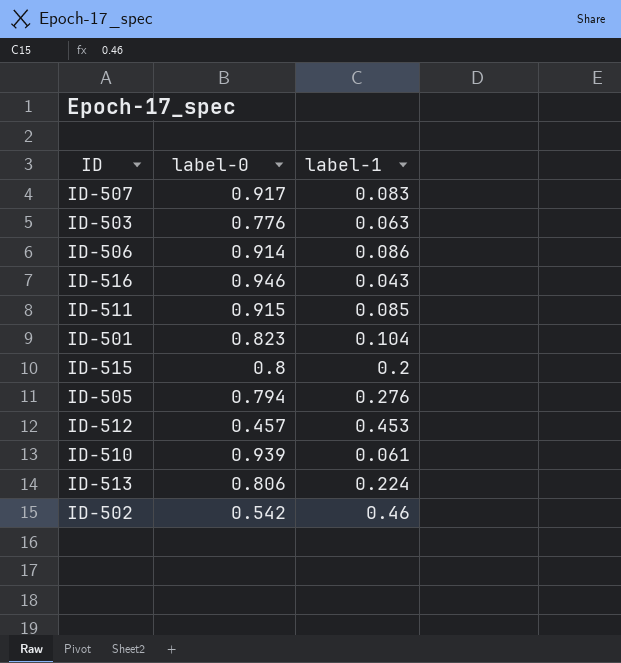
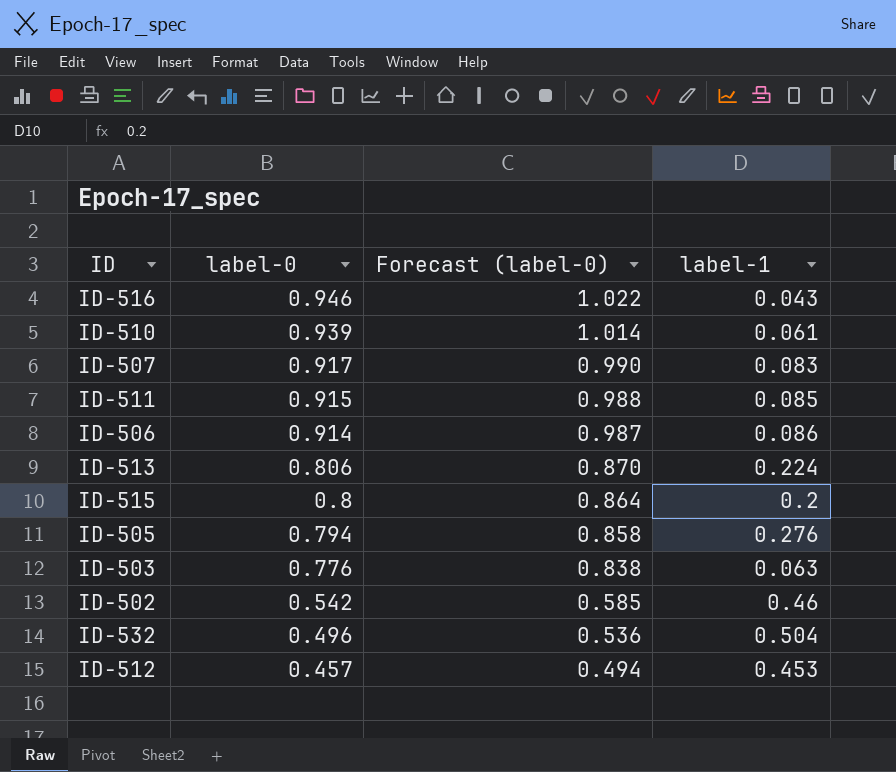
row order: none -> label-0 descending
column Forecast (label-0) | formula: none -> [label-0] * 1.08
row ID-501: 0.823 | 0.104 -> none
row ID-532: none -> 0.496 | 0.536 | 0.504

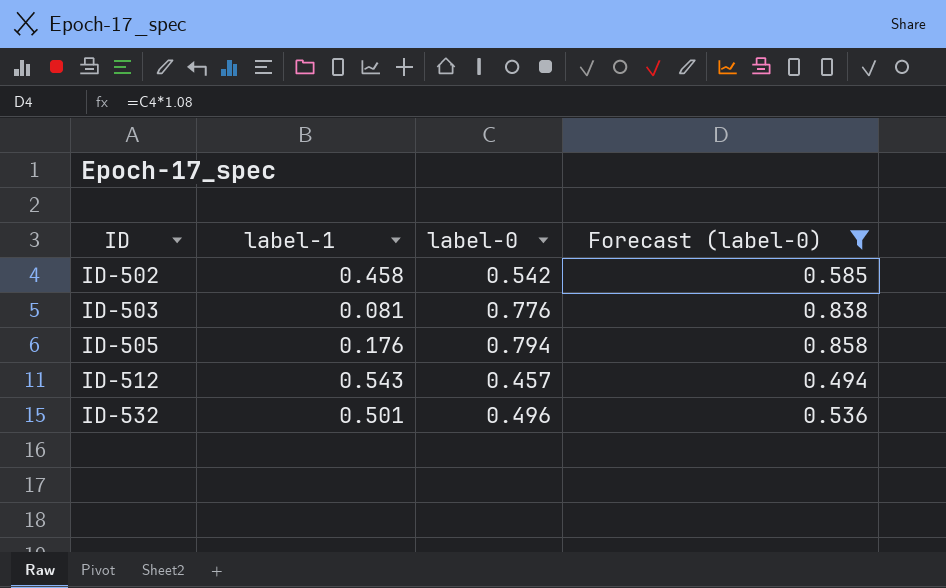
filter: none -> Forecast (label-0) <= 0.858
row order: label-0 descending -> ID ascending
column label-1 | position: 4 -> 2
ID-502 | label-1: 0.46 -> 0.458
ID-503 | label-1: 0.063 -> 0.081
ID-505 | label-1: 0.276 -> 0.176
ID-512 | label-1: 0.453 -> 0.543
ID-532 | label-1: 0.504 -> 0.501

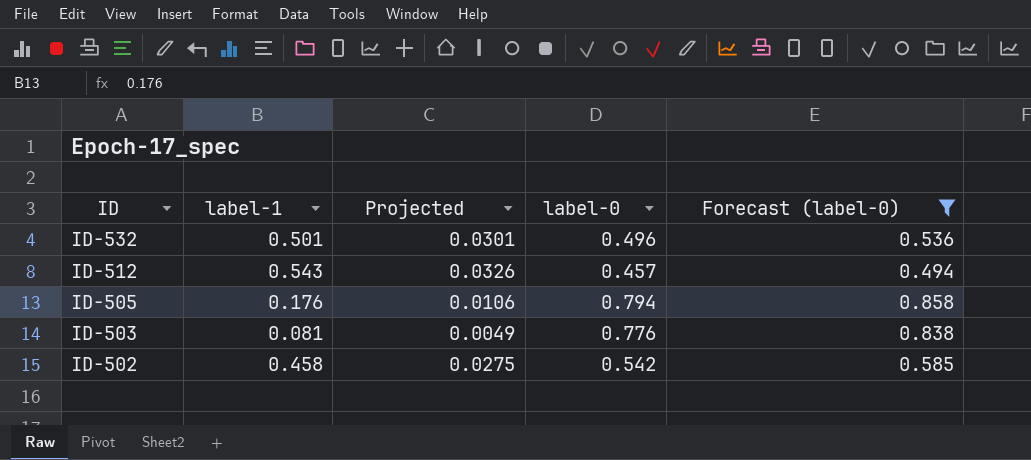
row order: ID ascending -> ID descending
column Projected | formula: none -> [label-1] * 0.06

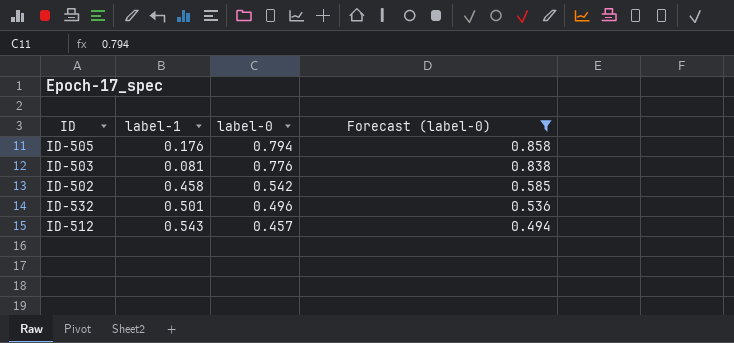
row order: ID descending -> label-0 descending
column Projected | formula: [label-1] * 0.06 -> none

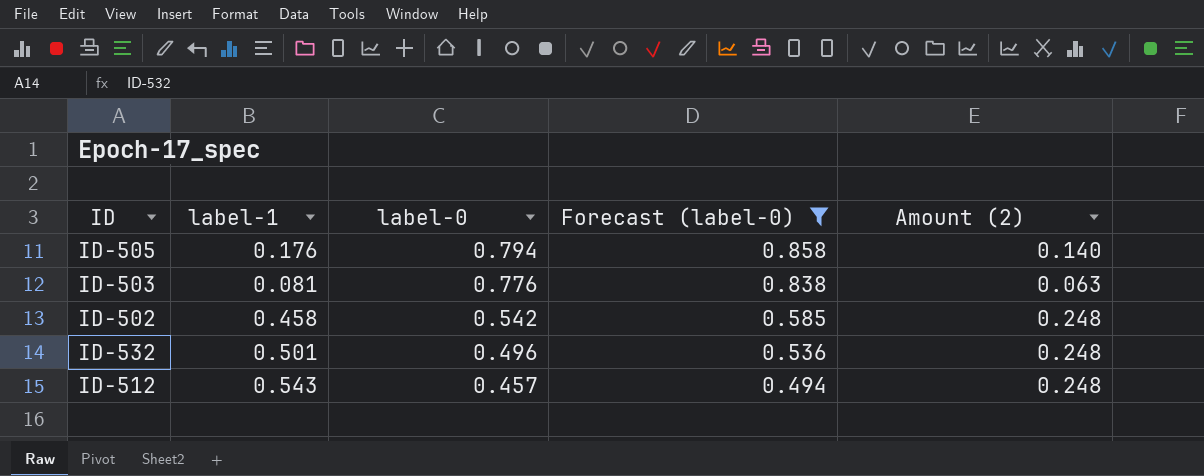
column Amount (2) | formula: none -> [label-1] * [label-0]

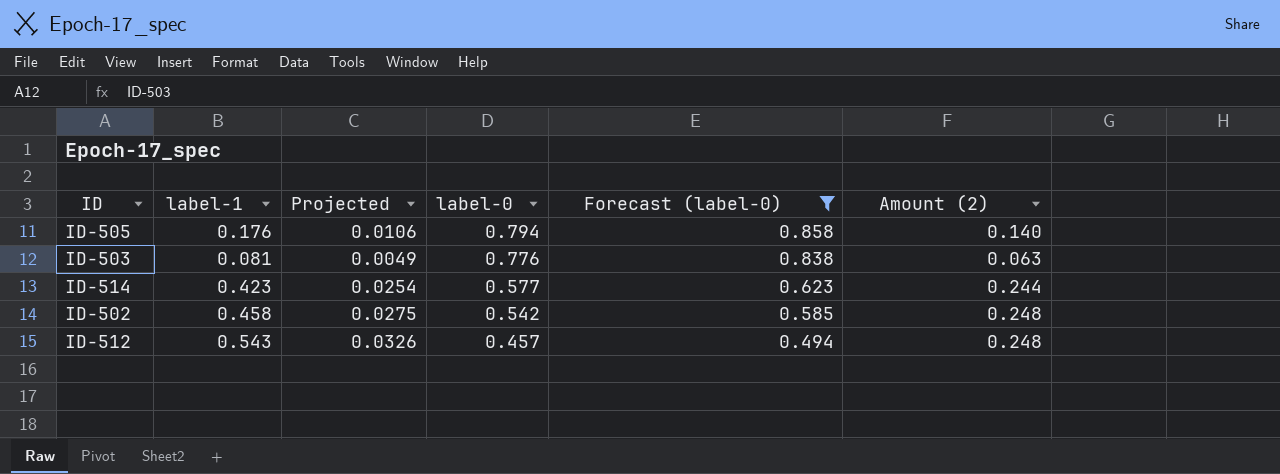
column Projected | formula: none -> [label-1] * 0.06
row ID-532: 0.501 | 0.496 | 0.536 | 0.248 -> none
row ID-514: none -> 0.423 | 0.0254 | 0.577 | 0.623 | 0.244

